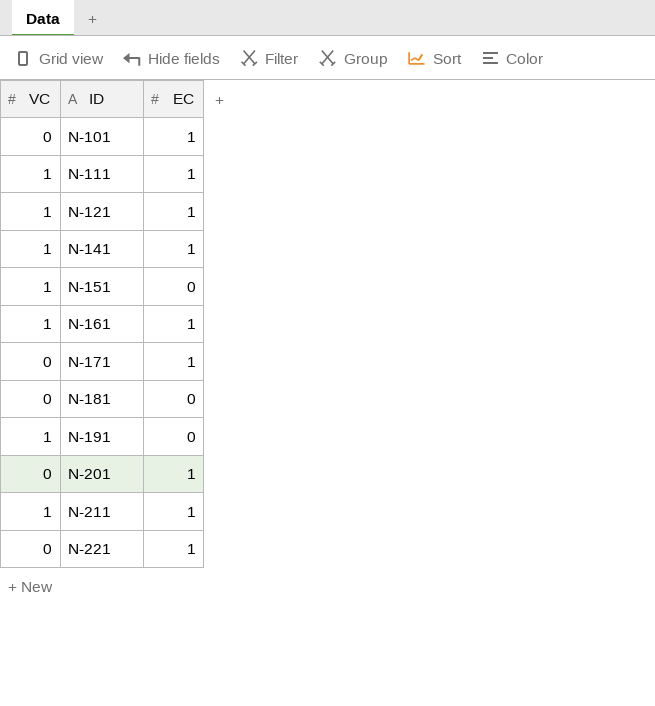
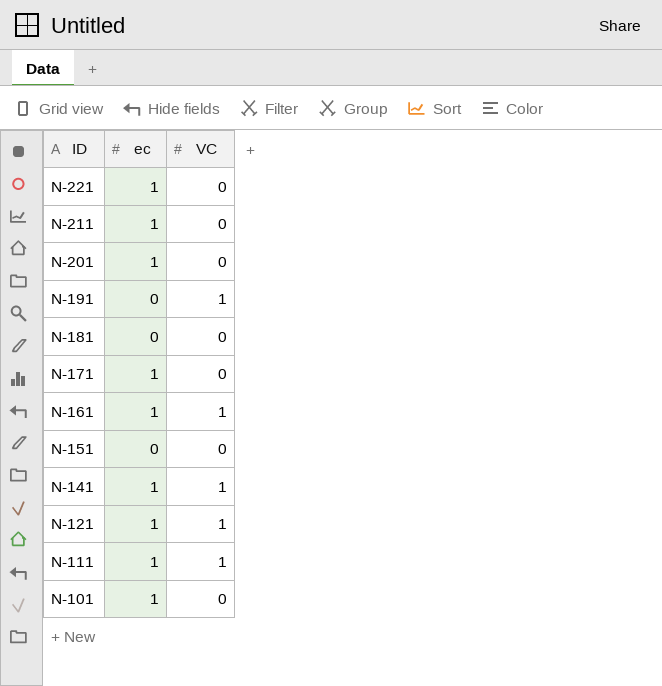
row order: ID ascending -> ID descending
column name: EC -> ec
column VC | position: 1 -> 3
N-211 | VC: 1 -> 0
N-151 | VC: 1 -> 0

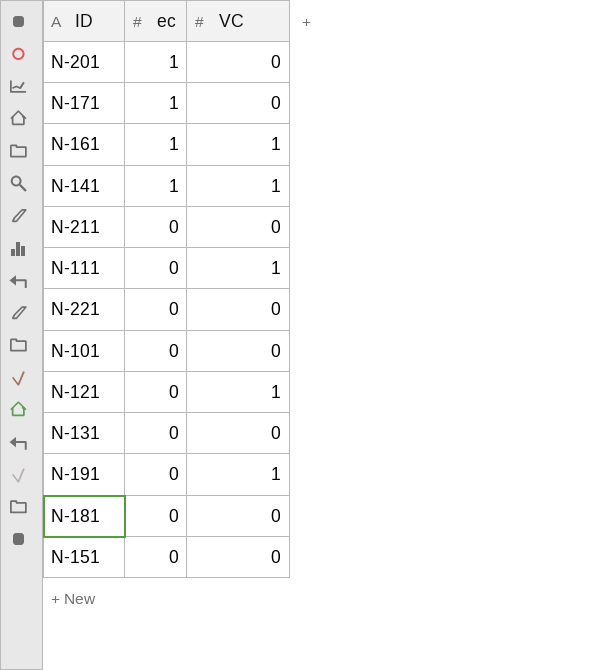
row order: ID descending -> ec descending
N-211 | ec: 1 -> 0
N-111 | ec: 1 -> 0
N-221 | ec: 1 -> 0
N-101 | ec: 1 -> 0
N-121 | ec: 1 -> 0
row N-131: none -> 0 | 0

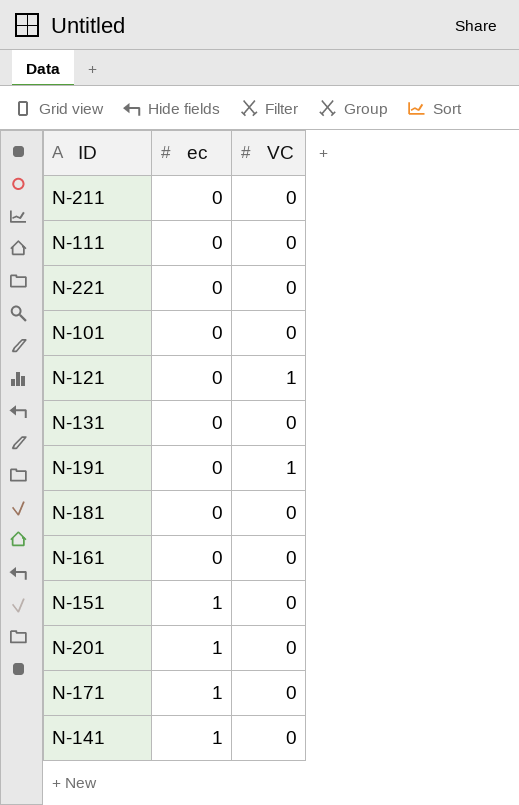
row order: ec descending -> ec ascending
N-111 | VC: 1 -> 0
N-161 | ec: 1 -> 0
N-161 | VC: 1 -> 0
N-151 | ec: 0 -> 1
N-141 | VC: 1 -> 0

